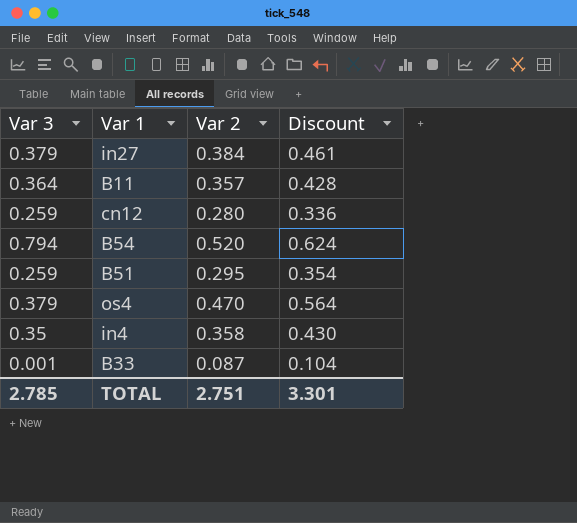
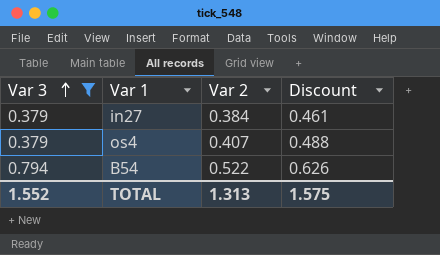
filter: none -> Var 3 >= 0.379
row order: none -> Var 3 ascending
os4 | Var 2: 0.470 -> 0.407
os4 | Discount: 0.564 -> 0.488
B54 | Var 2: 0.520 -> 0.522
B54 | Discount: 0.624 -> 0.626
TOTAL | Var 3: 2.785 -> 1.552
TOTAL | Var 2: 2.751 -> 1.313
TOTAL | Discount: 3.301 -> 1.575

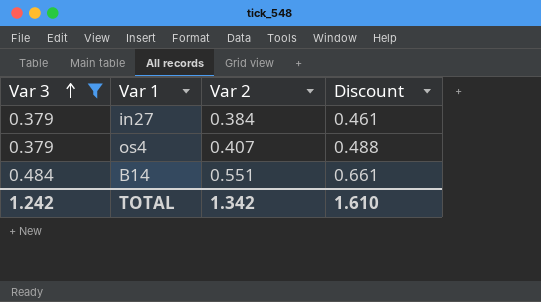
row B54: 0.794 | 0.522 | 0.626 -> none
row B14: none -> 0.484 | 0.551 | 0.661
TOTAL | Var 3: 1.552 -> 1.242
TOTAL | Var 2: 1.313 -> 1.342
TOTAL | Discount: 1.575 -> 1.610

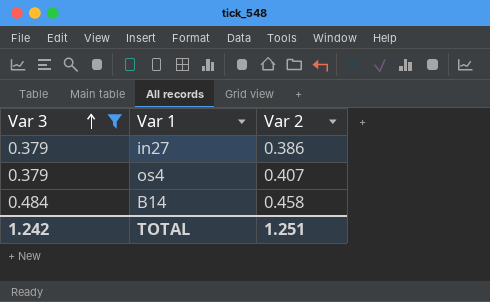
column Discount | formula: [Var 2] * 1.2 -> none
in27 | Var 2: 0.384 -> 0.386
B14 | Var 2: 0.551 -> 0.458
TOTAL | Var 2: 1.342 -> 1.251

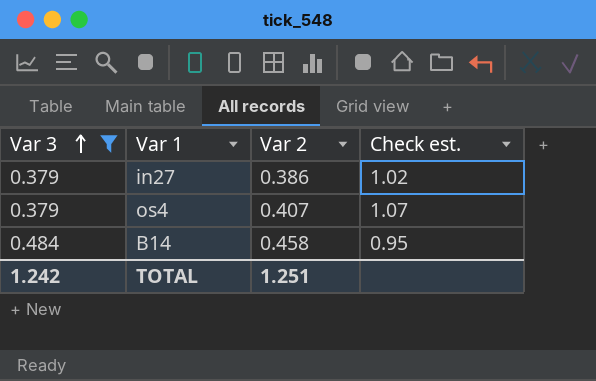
column Check est. | formula: none -> [Var 2] / [Var 3]

